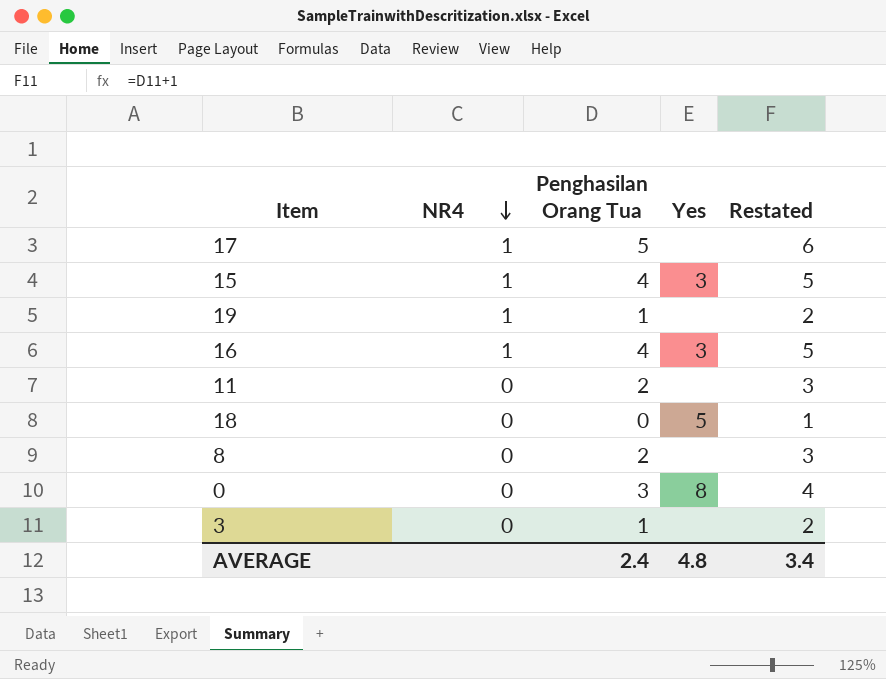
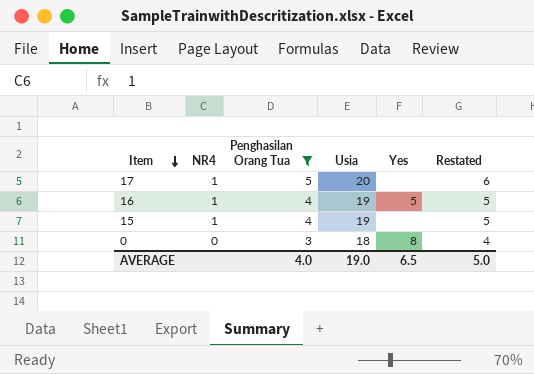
filter: none -> Penghasilan Orang Tua >= 3
row order: NR4 descending -> Item descending
column Usia | position: none -> 4
16 | Yes: 3 -> 5
15 | Yes: 3 -> none
AVERAGE | Penghasilan Orang Tua: 2.4 -> 4.0
AVERAGE | Yes: 4.8 -> 6.5
AVERAGE | Restated: 3.4 -> 5.0

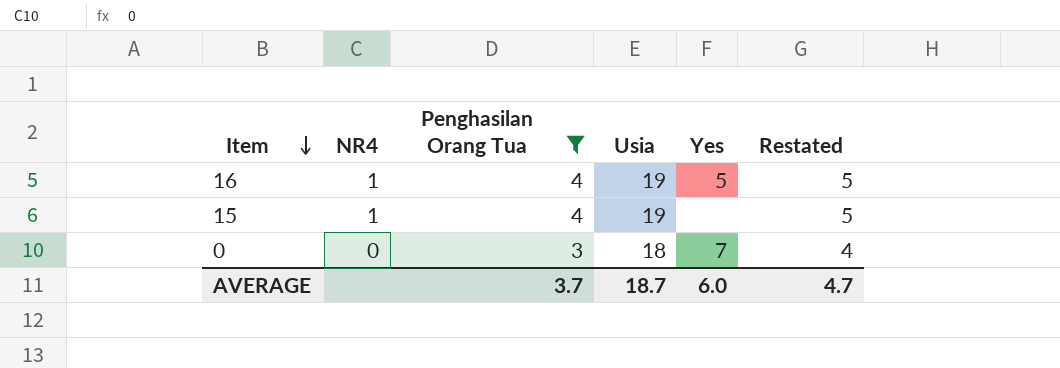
row 17: 1 | 5 | 20 | none | 6 -> none
0 | Yes: 8 -> 7
AVERAGE | Penghasilan Orang Tua: 4.0 -> 3.7
AVERAGE | Usia: 19.0 -> 18.7
AVERAGE | Yes: 6.5 -> 6.0
AVERAGE | Restated: 5.0 -> 4.7

